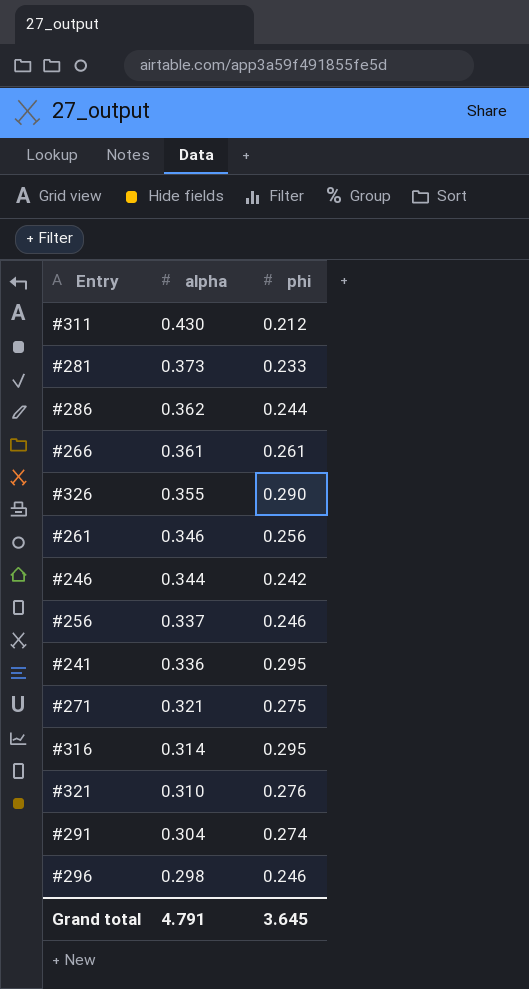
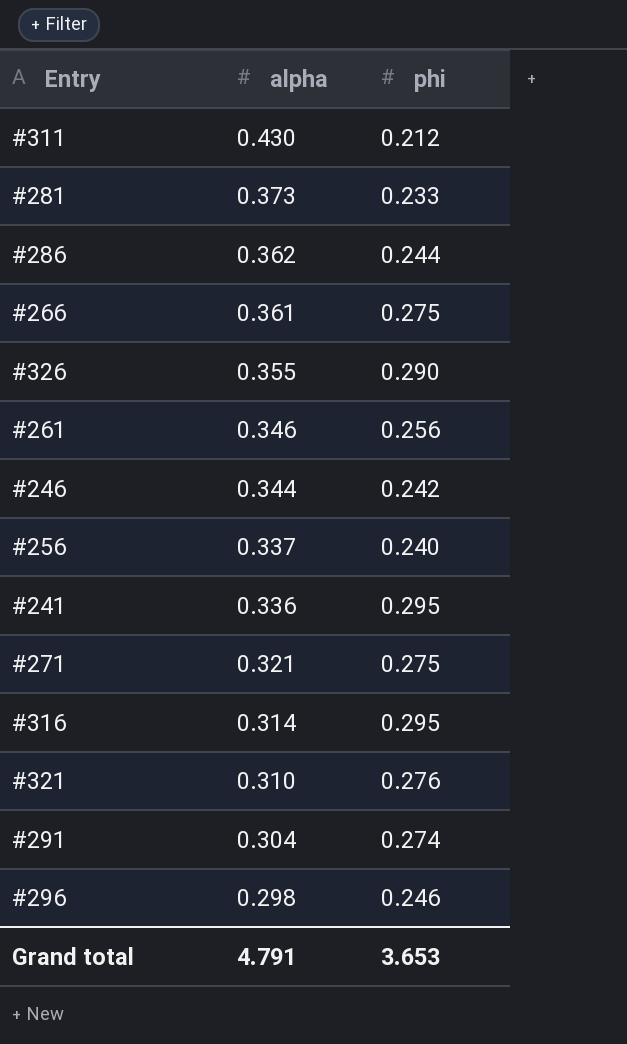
#266 | phi: 0.261 -> 0.275
#256 | phi: 0.246 -> 0.240
Grand total | phi: 3.645 -> 3.653

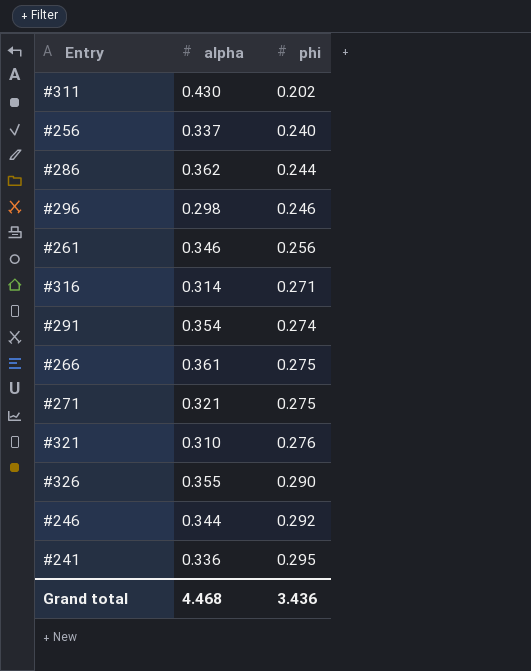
row order: alpha descending -> phi ascending
row #281: 0.373 | 0.233 -> none
#311 | phi: 0.212 -> 0.202
#316 | phi: 0.295 -> 0.271
#291 | alpha: 0.304 -> 0.354
#246 | phi: 0.242 -> 0.292
Grand total | alpha: 4.791 -> 4.468
Grand total | phi: 3.653 -> 3.436

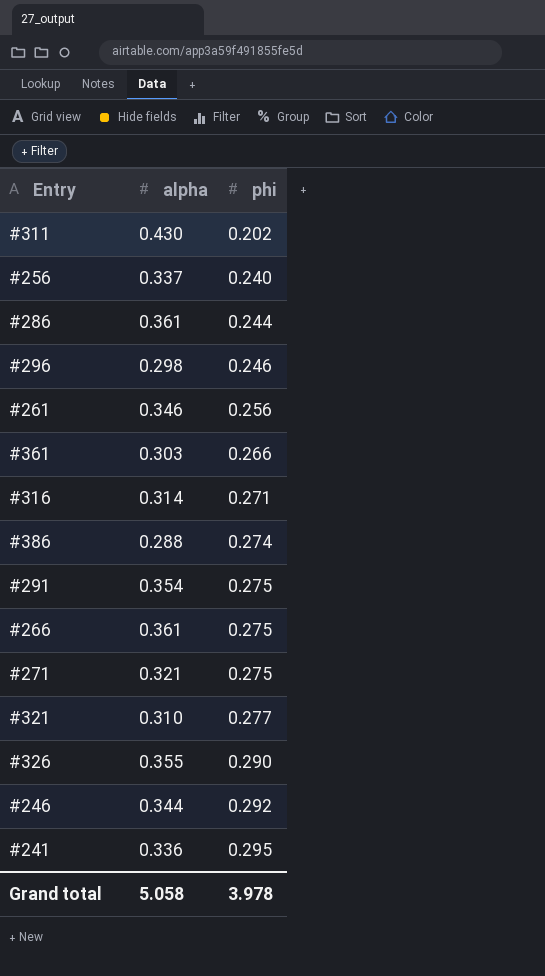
#286 | alpha: 0.362 -> 0.361
row #361: none -> 0.303 | 0.266
row #386: none -> 0.288 | 0.274
#291 | phi: 0.274 -> 0.275
#321 | phi: 0.276 -> 0.277
Grand total | alpha: 4.468 -> 5.058
Grand total | phi: 3.436 -> 3.978

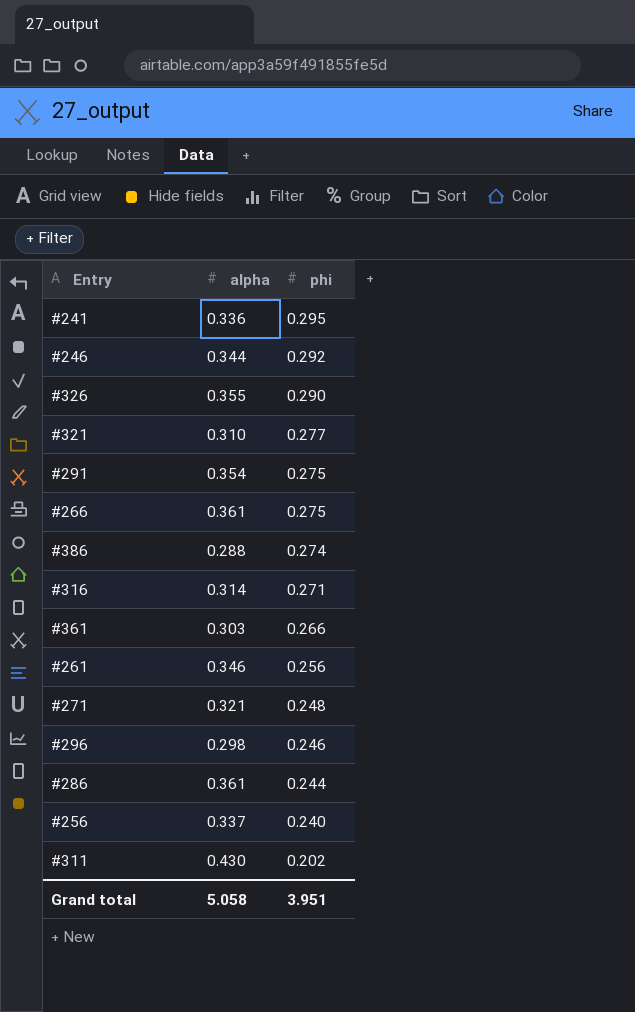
row order: phi ascending -> phi descending
#271 | phi: 0.275 -> 0.248
Grand total | phi: 3.978 -> 3.951

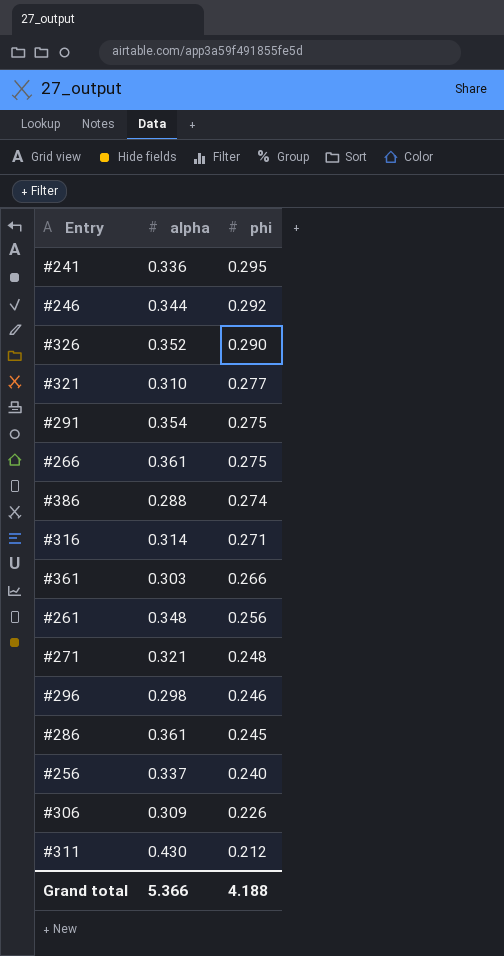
#326 | alpha: 0.355 -> 0.352
#261 | alpha: 0.346 -> 0.348
#286 | phi: 0.244 -> 0.245
row #306: none -> 0.309 | 0.226
#311 | phi: 0.202 -> 0.212
Grand total | alpha: 5.058 -> 5.366
Grand total | phi: 3.951 -> 4.188

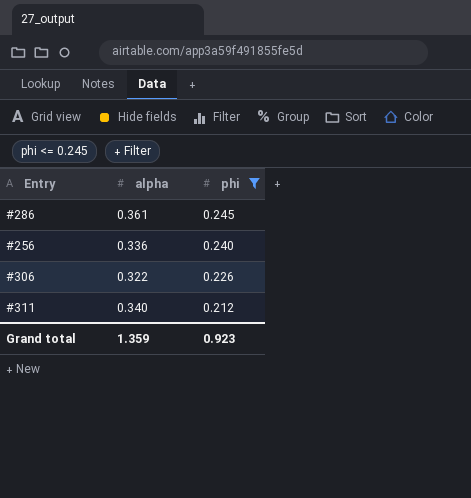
filter: none -> phi <= 0.245
#256 | alpha: 0.337 -> 0.336
#306 | alpha: 0.309 -> 0.322
#311 | alpha: 0.430 -> 0.340
Grand total | alpha: 5.366 -> 1.359
Grand total | phi: 4.188 -> 0.923

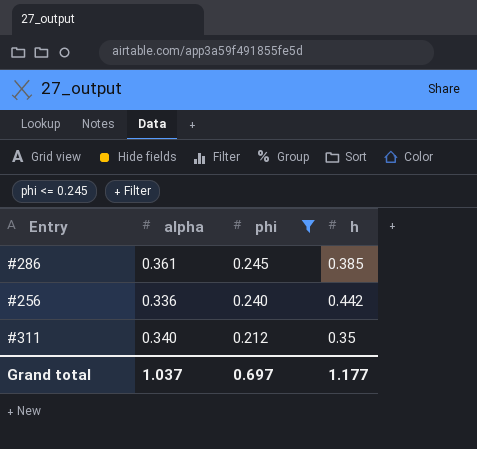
column h | position: none -> 4
row #306: 0.322 | 0.226 -> none
Grand total | alpha: 1.359 -> 1.037
Grand total | phi: 0.923 -> 0.697

